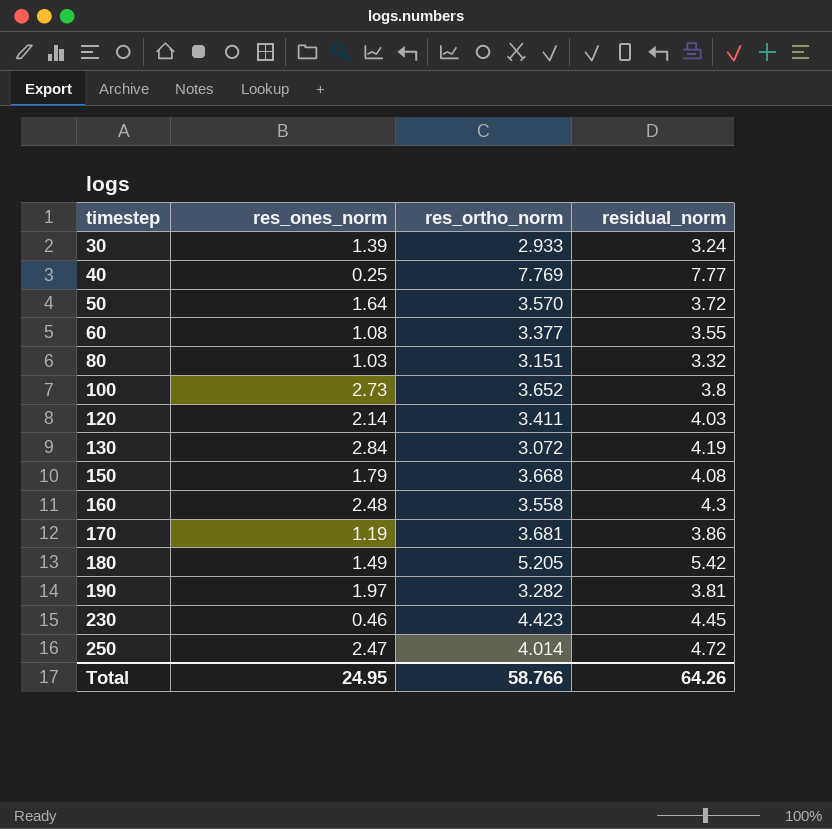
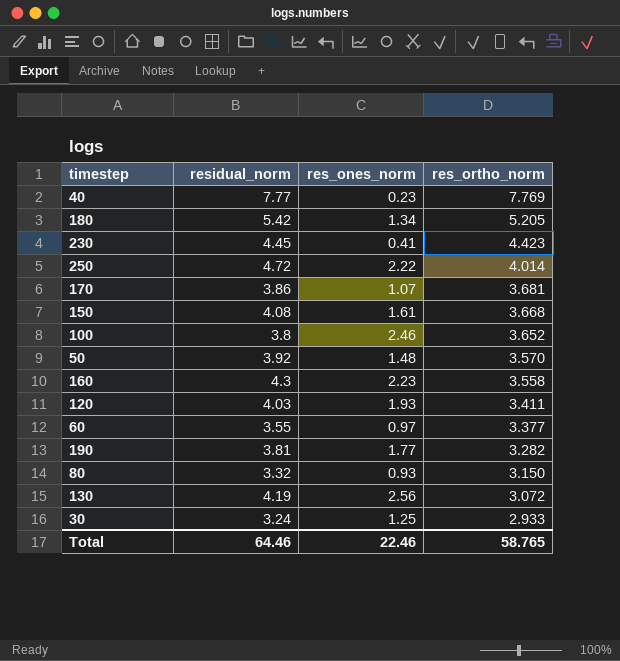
row order: timestep ascending -> res_ortho_norm descending
column residual_norm | position: 4 -> 2
40 | res_ones_norm: 0.25 -> 0.23
180 | res_ones_norm: 1.49 -> 1.34
230 | res_ones_norm: 0.46 -> 0.41
250 | res_ones_norm: 2.47 -> 2.22
170 | res_ones_norm: 1.19 -> 1.07
150 | res_ones_norm: 1.79 -> 1.61
100 | res_ones_norm: 2.73 -> 2.46
50 | residual_norm: 3.72 -> 3.92
50 | res_ones_norm: 1.64 -> 1.48
160 | res_ones_norm: 2.48 -> 2.23
120 | res_ones_norm: 2.14 -> 1.93
60 | res_ones_norm: 1.08 -> 0.97
190 | res_ones_norm: 1.97 -> 1.77
80 | res_ones_norm: 1.03 -> 0.93
80 | res_ortho_norm: 3.151 -> 3.150
130 | res_ones_norm: 2.84 -> 2.56
30 | res_ones_norm: 1.39 -> 1.25
Total | residual_norm: 64.26 -> 64.46
Total | res_ones_norm: 24.95 -> 22.46
Total | res_ortho_norm: 58.766 -> 58.765

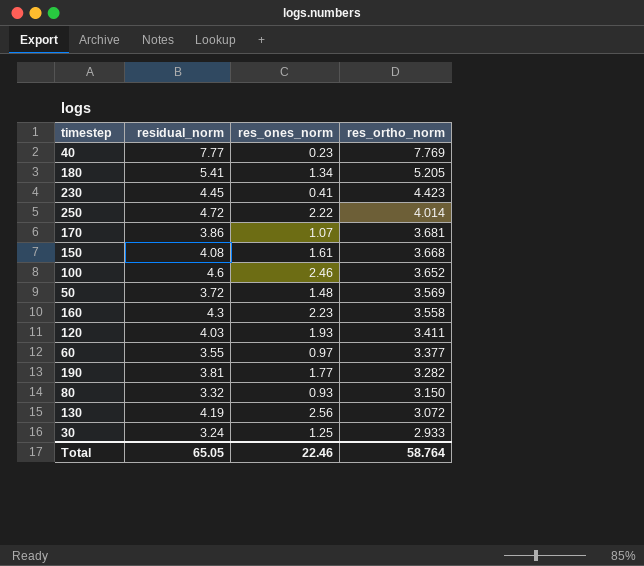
180 | residual_norm: 5.42 -> 5.41
100 | residual_norm: 3.8 -> 4.6
50 | residual_norm: 3.92 -> 3.72
50 | res_ortho_norm: 3.570 -> 3.569
Total | residual_norm: 64.46 -> 65.05
Total | res_ortho_norm: 58.765 -> 58.764

